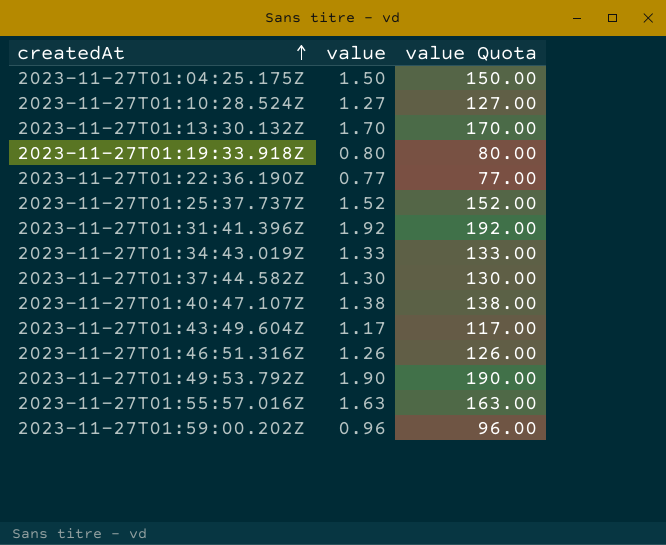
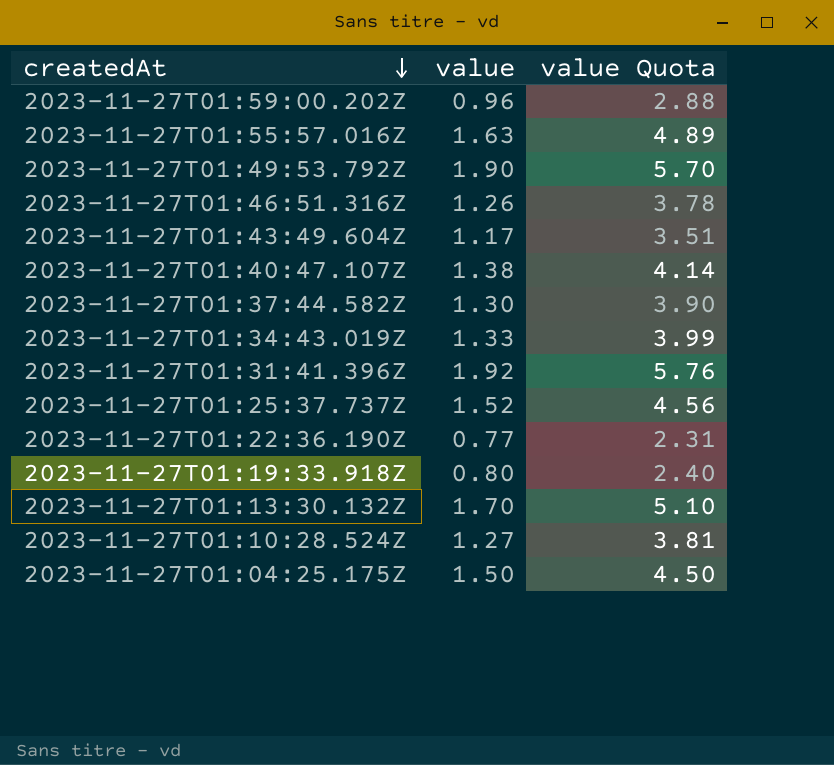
row order: createdAt ascending -> createdAt descending
column value Quota | formula: [value] * 100 -> [value] * 3

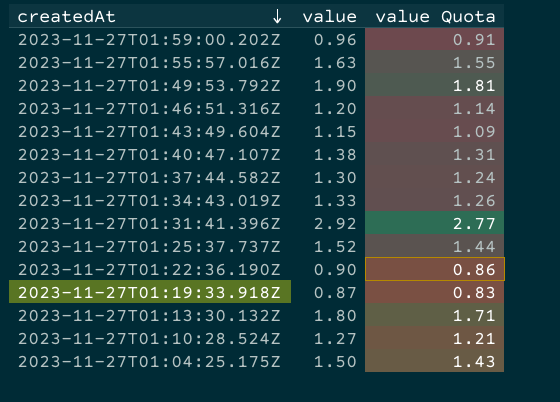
column value Quota | formula: [value] * 3 -> [value] * 0.95
2023-11-27T01:46:51.316Z | value: 1.26 -> 1.20
2023-11-27T01:43:49.604Z | value: 1.17 -> 1.15
2023-11-27T01:31:41.396Z | value: 1.92 -> 2.92
2023-11-27T01:22:36.190Z | value: 0.77 -> 0.90
2023-11-27T01:19:33.918Z | value: 0.80 -> 0.87
2023-11-27T01:13:30.132Z | value: 1.70 -> 1.80

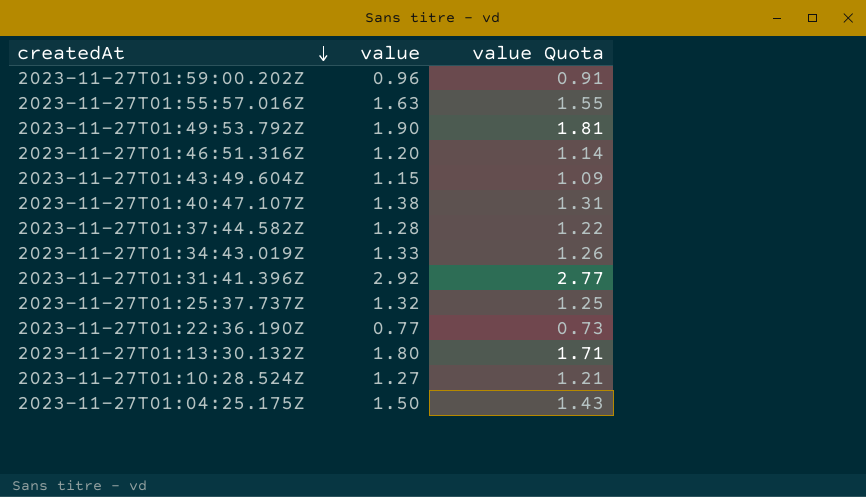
row 2023-11-27T01:19:33.918Z: 0.87 | 0.83 -> none
2023-11-27T01:37:44.582Z | value: 1.30 -> 1.28
2023-11-27T01:37:44.582Z | value Quota: 1.24 -> 1.22
2023-11-27T01:25:37.737Z | value: 1.52 -> 1.32
2023-11-27T01:25:37.737Z | value Quota: 1.44 -> 1.25
2023-11-27T01:22:36.190Z | value: 0.90 -> 0.77
2023-11-27T01:22:36.190Z | value Quota: 0.86 -> 0.73

